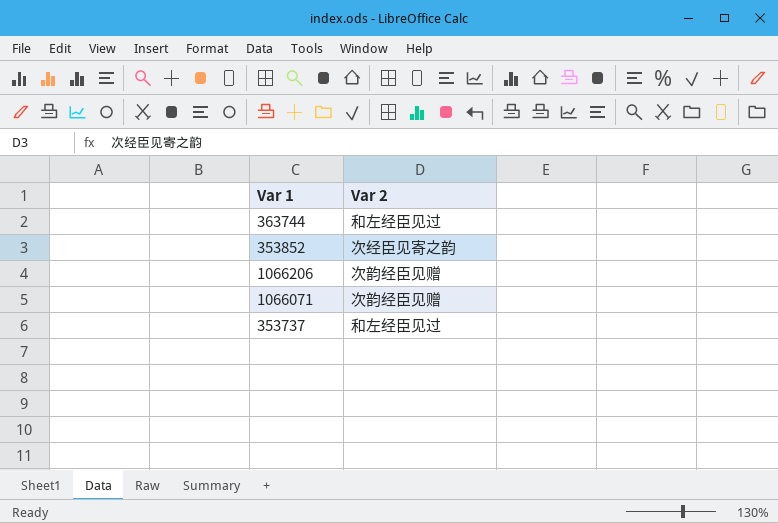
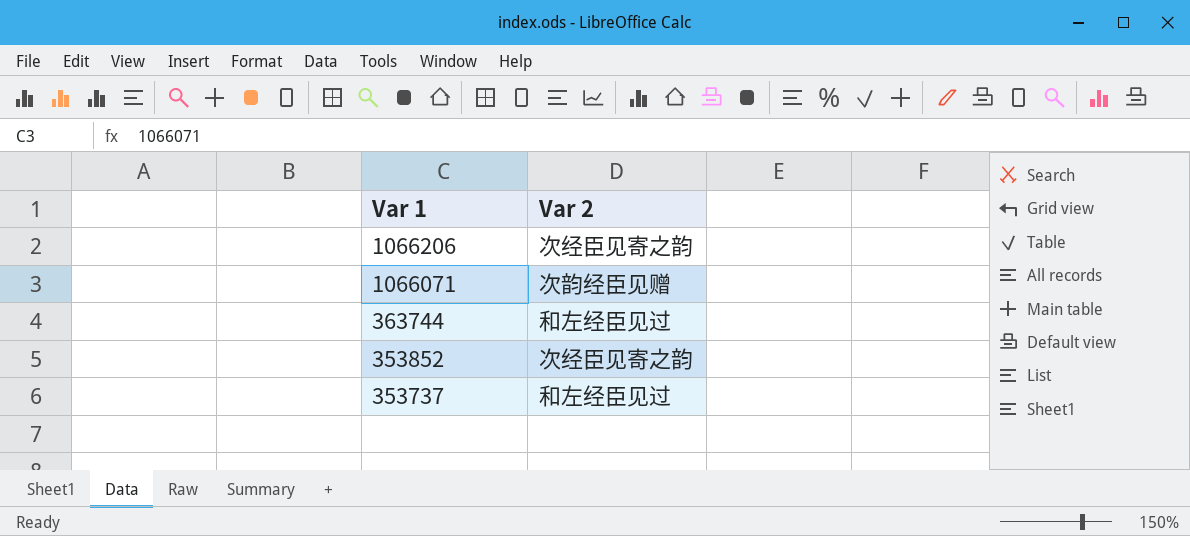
row order: none -> Var 1 descending
1066206 | Var 2: 次韵经臣见赠 -> 次经臣见寄之韵

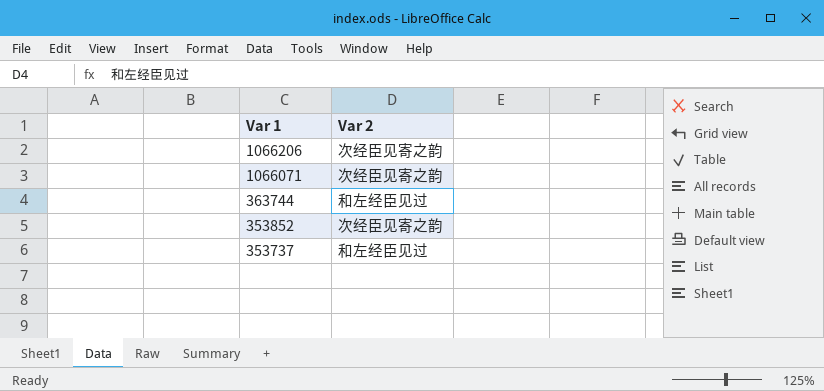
1066071 | Var 2: 次韵经臣见赠 -> 次经臣见寄之韵

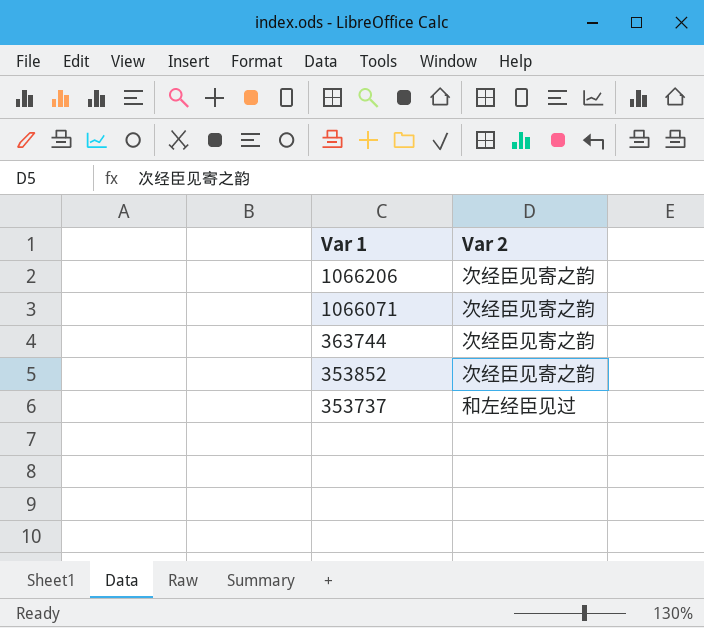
363744 | Var 2: 和左经臣见过 -> 次经臣见寄之韵

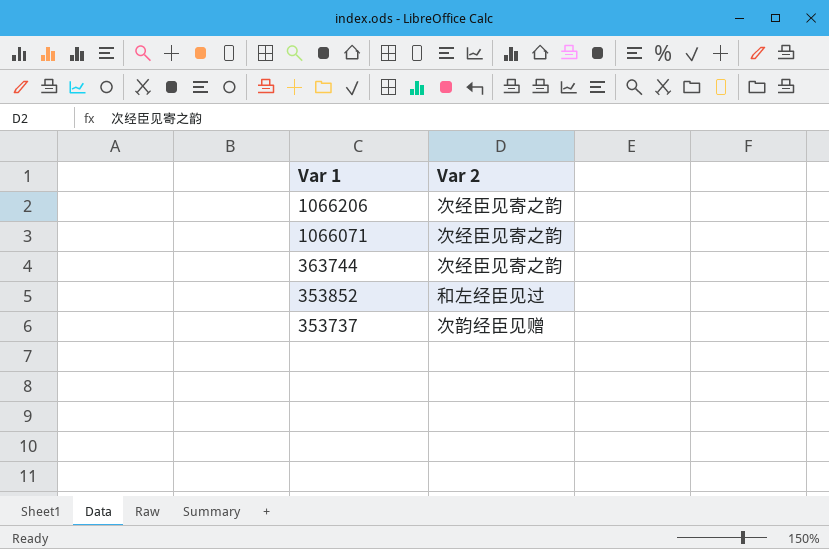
353852 | Var 2: 次经臣见寄之韵 -> 和左经臣见过
353737 | Var 2: 和左经臣见过 -> 次韵经臣见赠

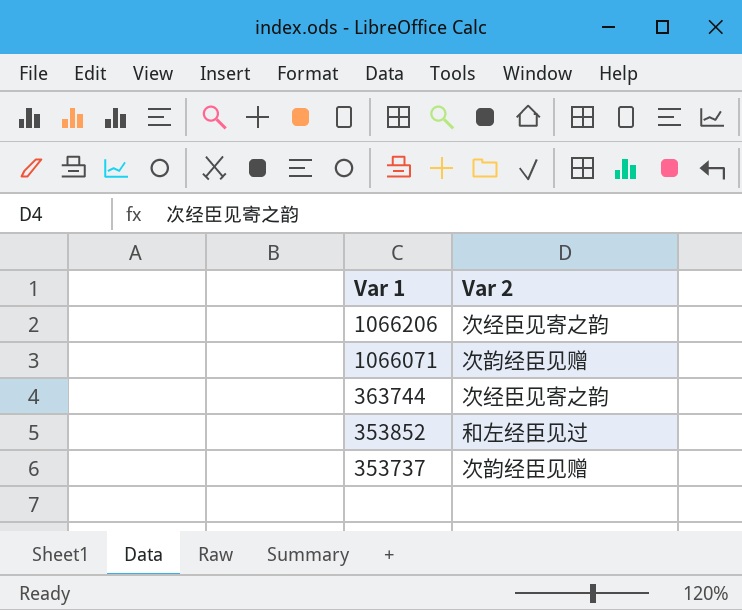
1066071 | Var 2: 次经臣见寄之韵 -> 次韵经臣见赠

